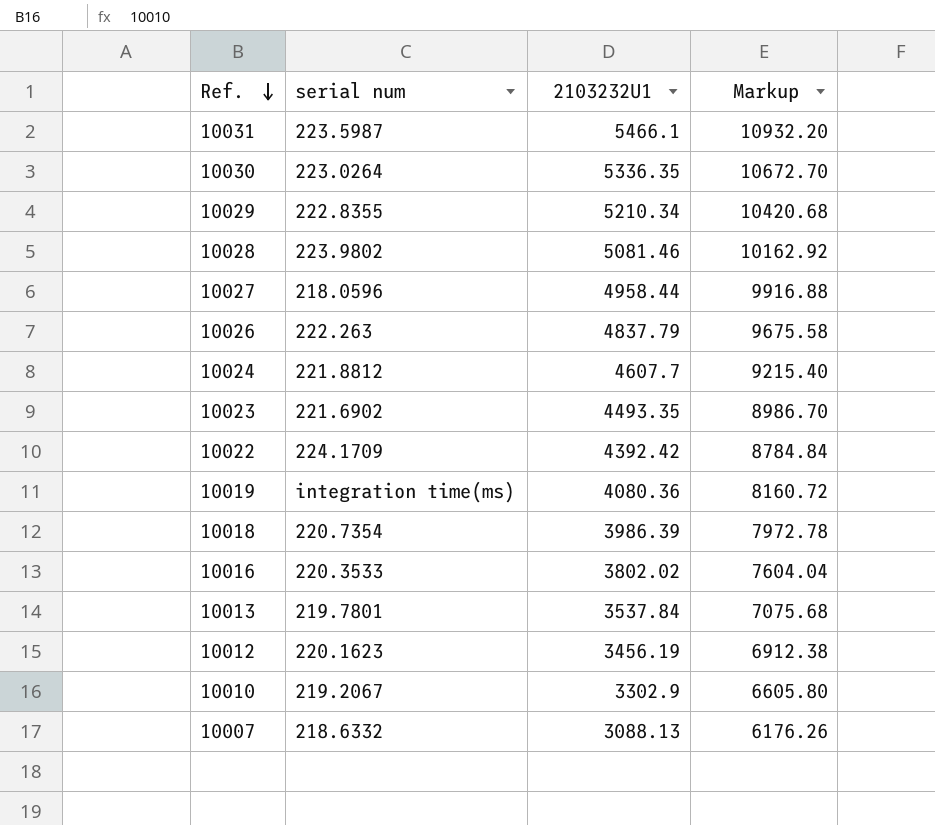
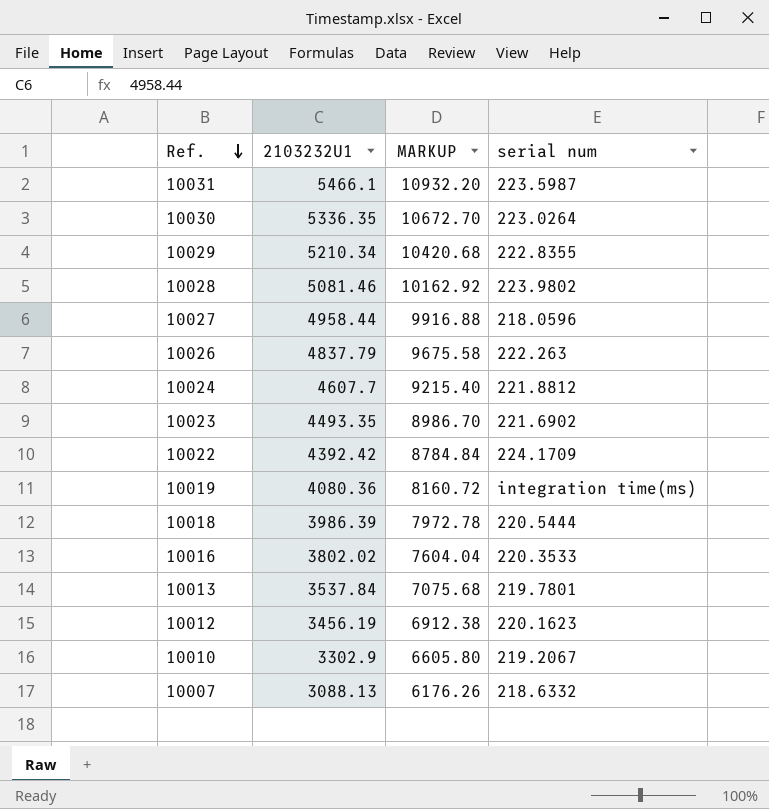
column name: Markup -> MARKUP
column serial num | position: 2 -> 4
10018 | serial num: 220.7354 -> 220.5444

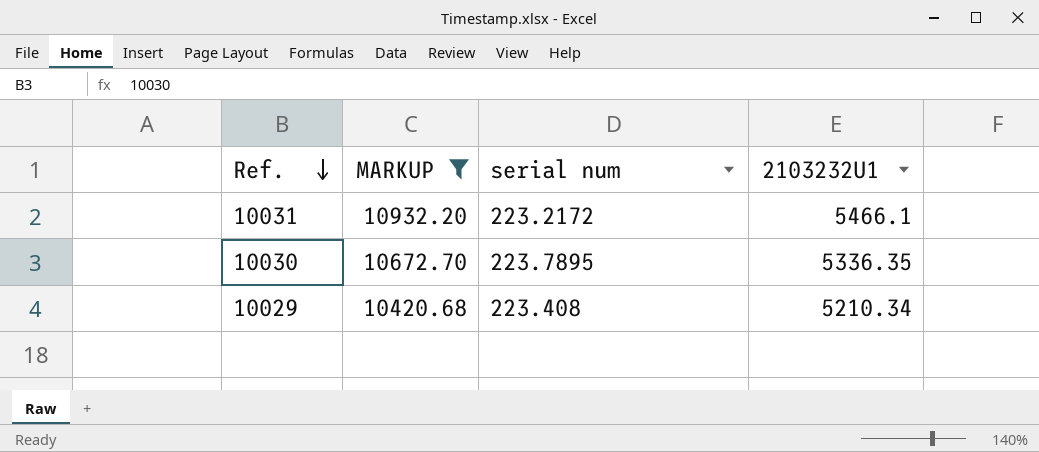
filter: none -> MARKUP >= 10420.68
column 2103232U1 | position: 2 -> 4
10031 | serial num: 223.5987 -> 223.2172
10030 | serial num: 223.0264 -> 223.7895
10029 | serial num: 222.8355 -> 223.408

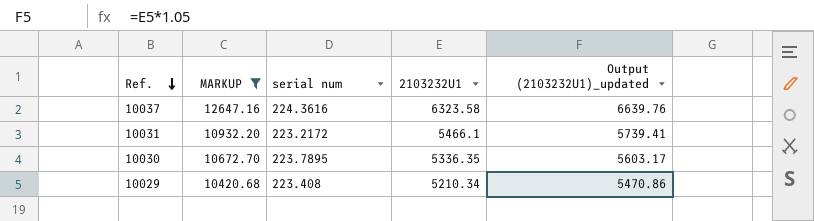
column Output (2103232U1)_updated | formula: none -> [2103232U1] * 1.05
row 10037: none -> 12647.16 | 224.3616 | 6323.58 | 6639.76

